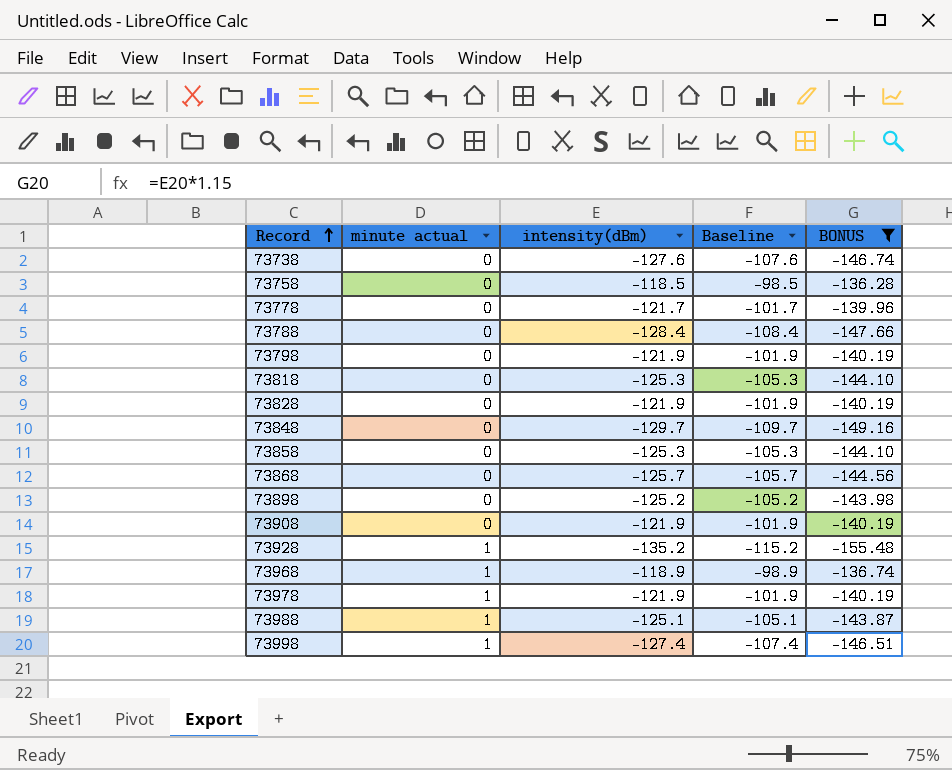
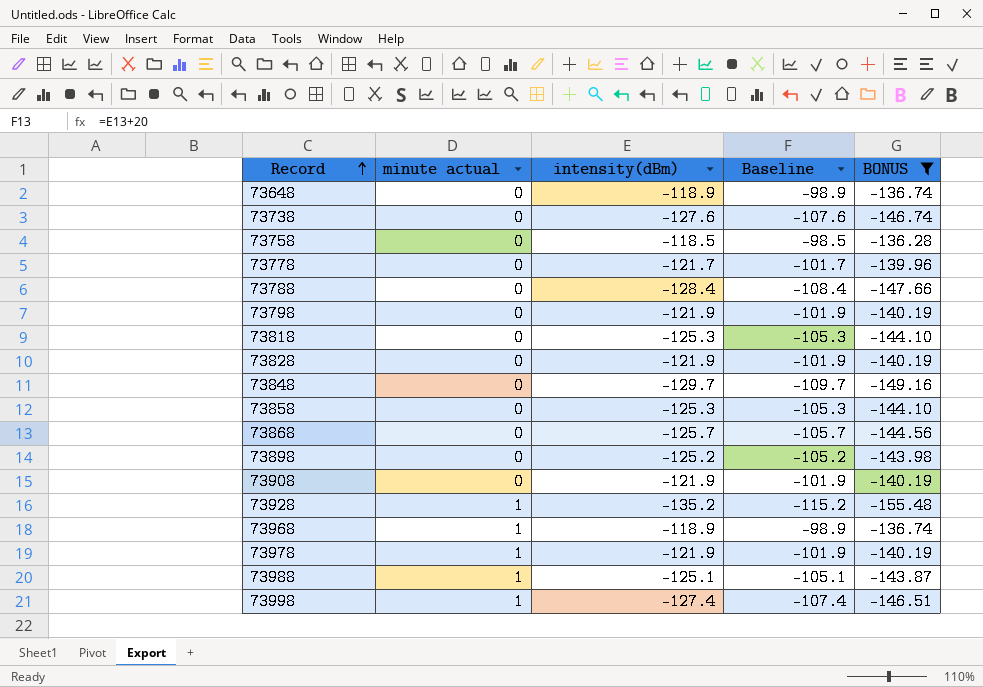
row 73648: none -> 0 | -118.9 | -98.9 | -136.74

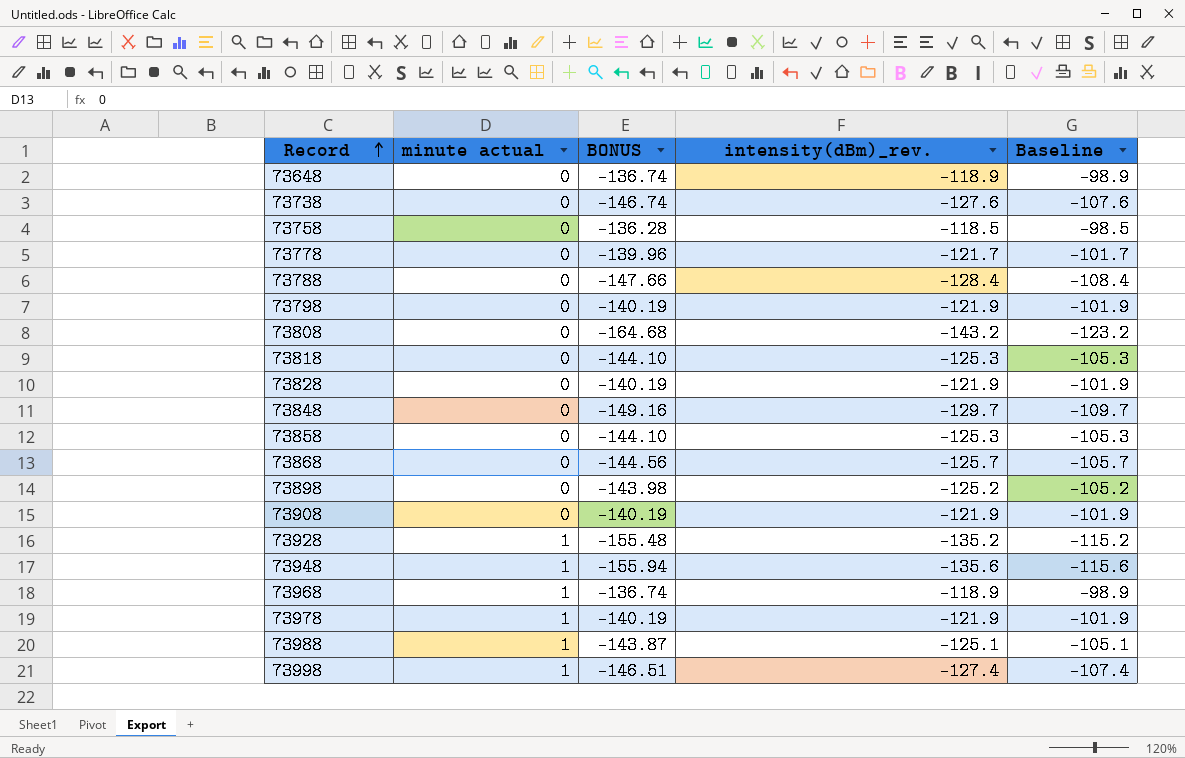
filter: BONUS >= -155.48 -> none
column BONUS | position: 5 -> 3
column name: intensity(dBm) -> intensity(dBm)_rev.

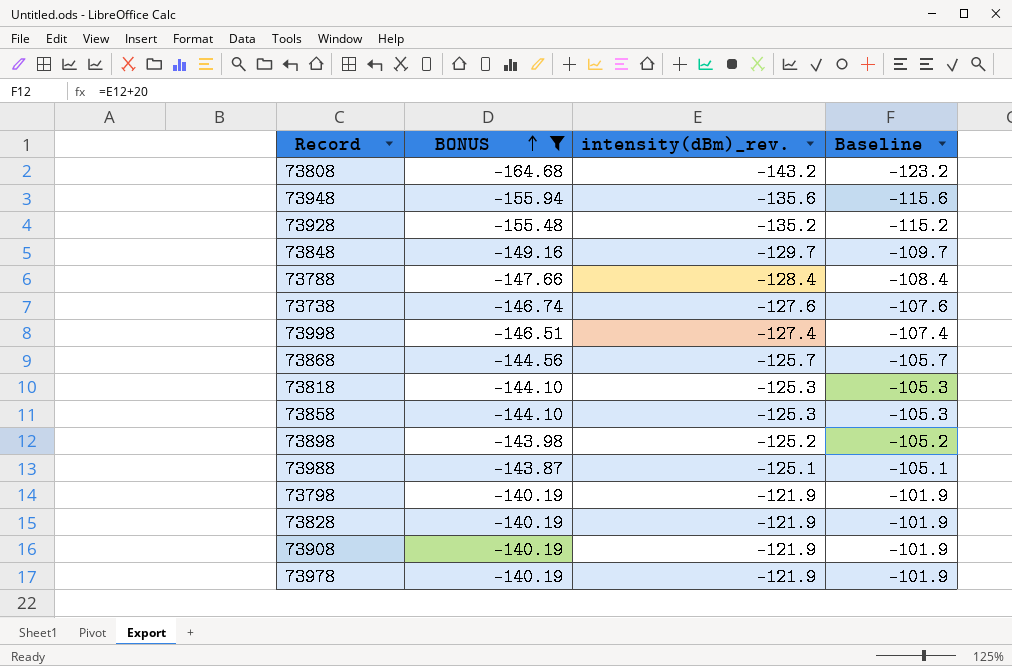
filter: none -> BONUS <= -140.19
row order: Record ascending -> BONUS ascending
column minute actual | position: 2 -> none

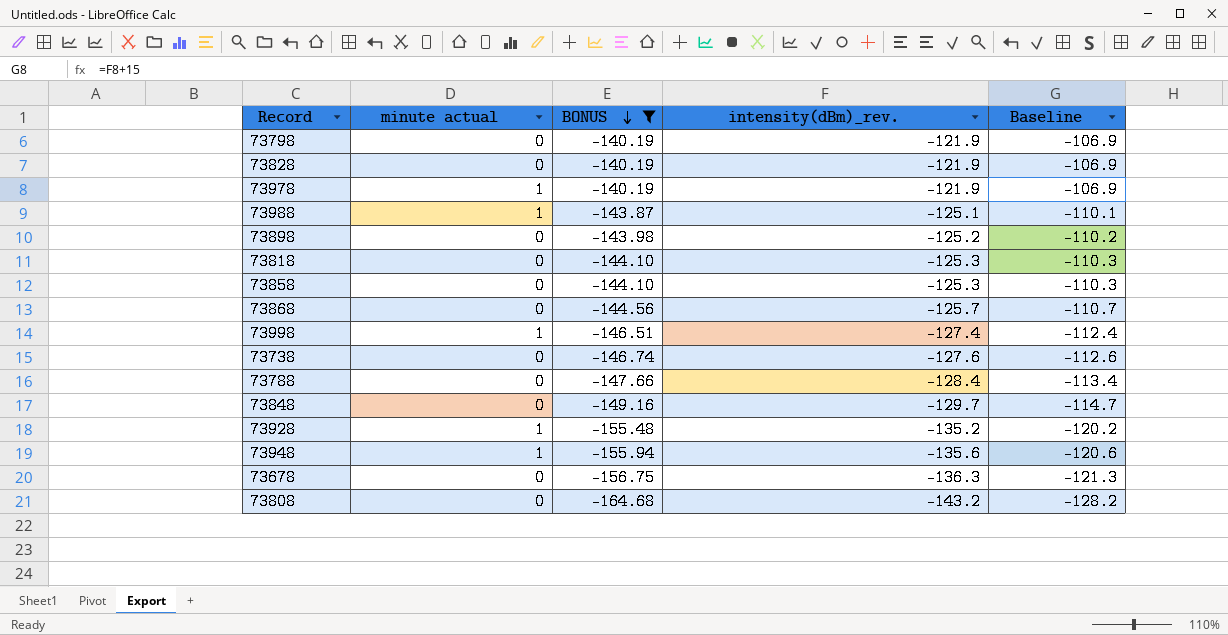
row order: BONUS ascending -> BONUS descending
column minute actual | position: none -> 2
column Baseline | formula: [intensity(dBm)_rev.] + 20 -> [intensity(dBm)_rev.] + 15
row 73908: -140.19 | -121.9 | -101.9 -> none
row 73678: none -> 0 | -156.75 | -136.3 | -121.3

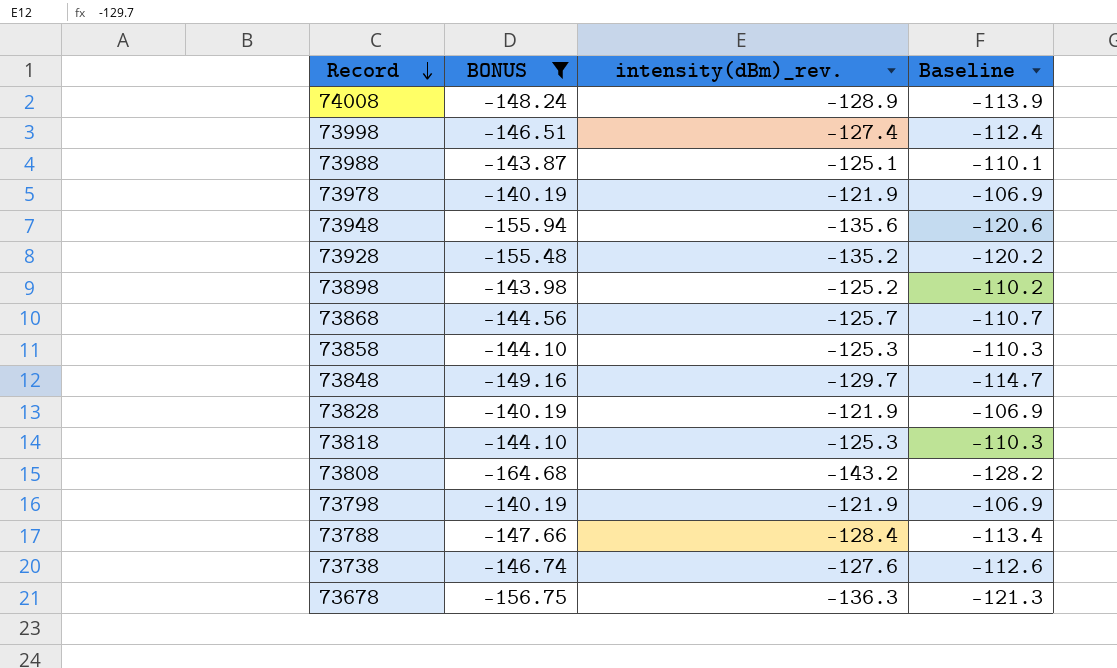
row order: BONUS descending -> Record descending
column minute actual | position: 2 -> none
row 74008: none -> -148.24 | -128.9 | -113.9

